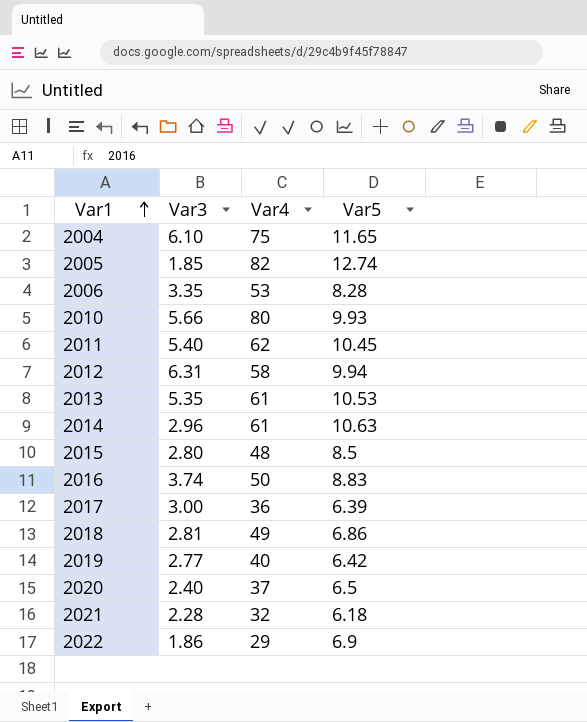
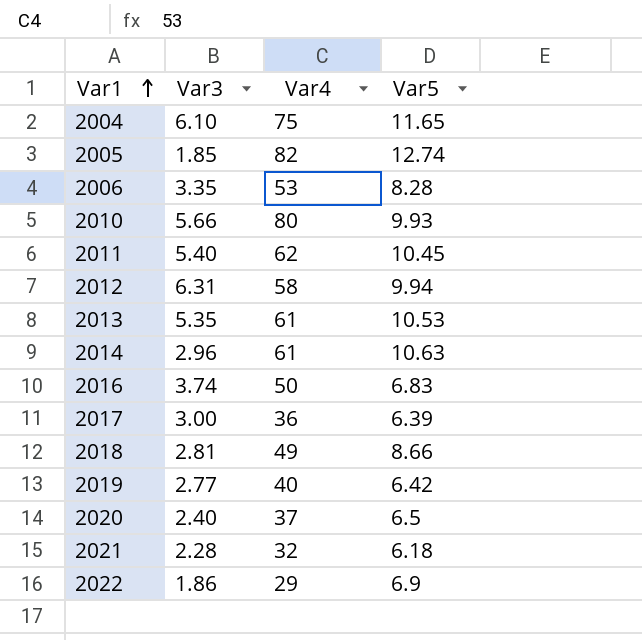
row 2015: 2.80 | 48 | 8.5 -> none
2016 | Var5: 8.83 -> 6.83
2018 | Var5: 6.86 -> 8.66

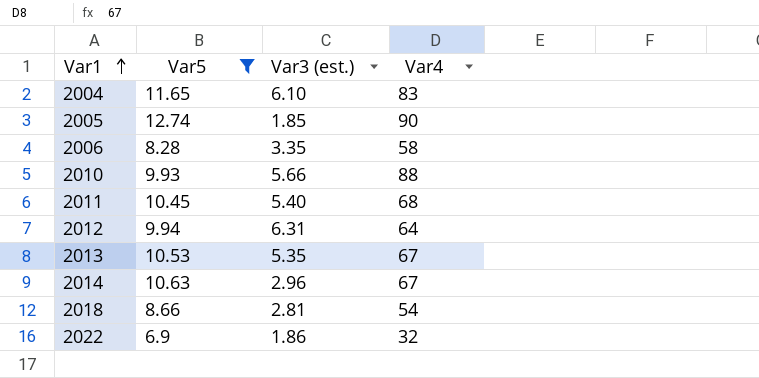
filter: none -> Var5 >= 6.9
column Var5 | position: 4 -> 2
column name: Var3 -> Var3 (est.)
2004 | Var4: 75 -> 83
2005 | Var4: 82 -> 90
2006 | Var4: 53 -> 58
2010 | Var4: 80 -> 88
2011 | Var4: 62 -> 68
2012 | Var4: 58 -> 64
2013 | Var4: 61 -> 67
2014 | Var4: 61 -> 67
2018 | Var4: 49 -> 54
2022 | Var4: 29 -> 32

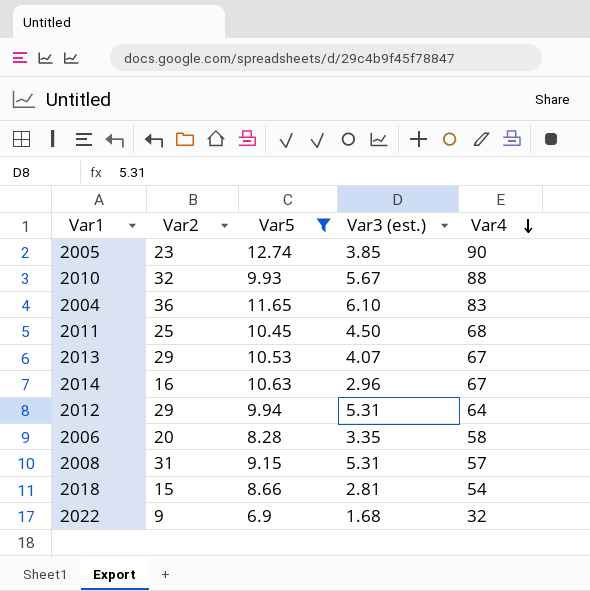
row order: Var1 ascending -> Var4 descending
column Var2 | position: none -> 2
2005 | Var3 (est.): 1.85 -> 3.85
2010 | Var3 (est.): 5.66 -> 5.67
2011 | Var3 (est.): 5.40 -> 4.50
2013 | Var3 (est.): 5.35 -> 4.07
2012 | Var3 (est.): 6.31 -> 5.31
row 2008: none -> 31 | 9.15 | 5.31 | 57
2022 | Var3 (est.): 1.86 -> 1.68

